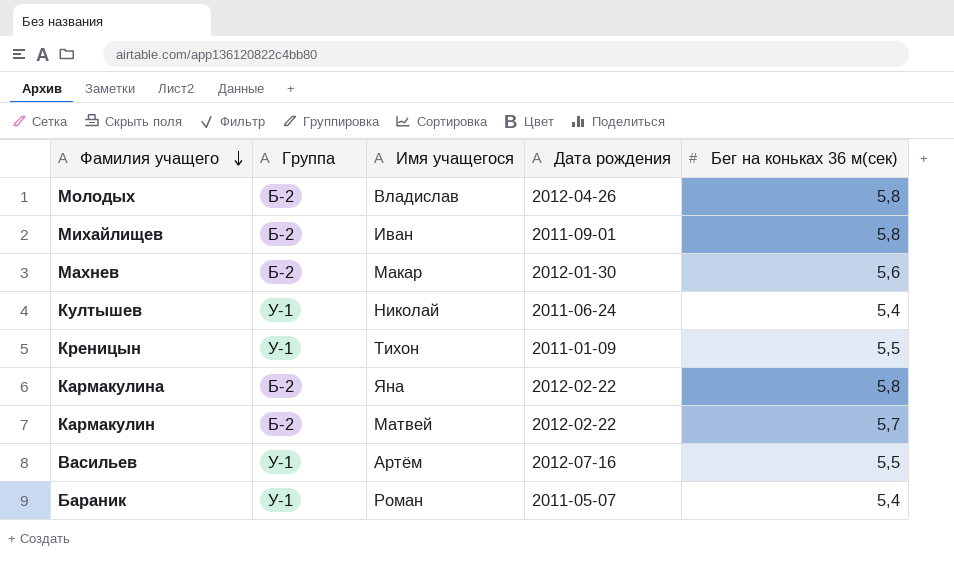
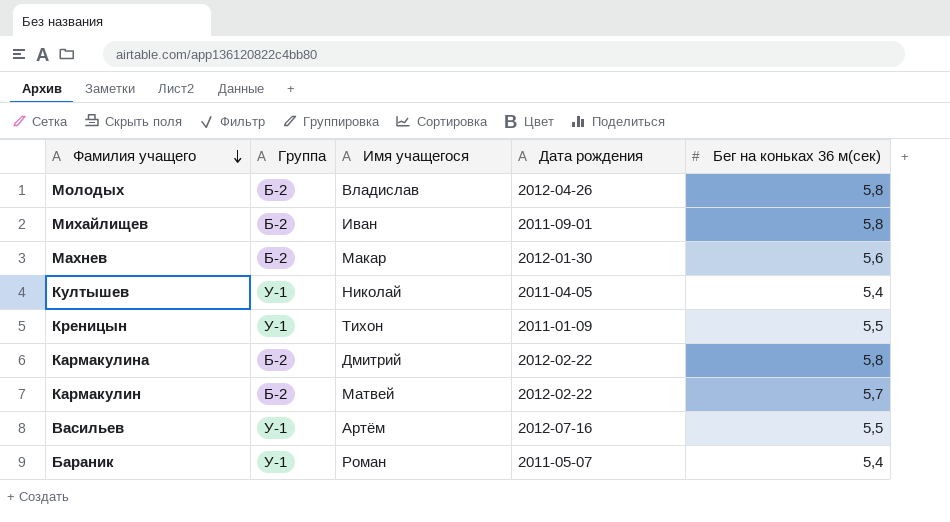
Култышев | Дата рождения: 2011-06-24 -> 2011-04-05
Кармакулина | Имя учащегося: Яна -> Дмитрий

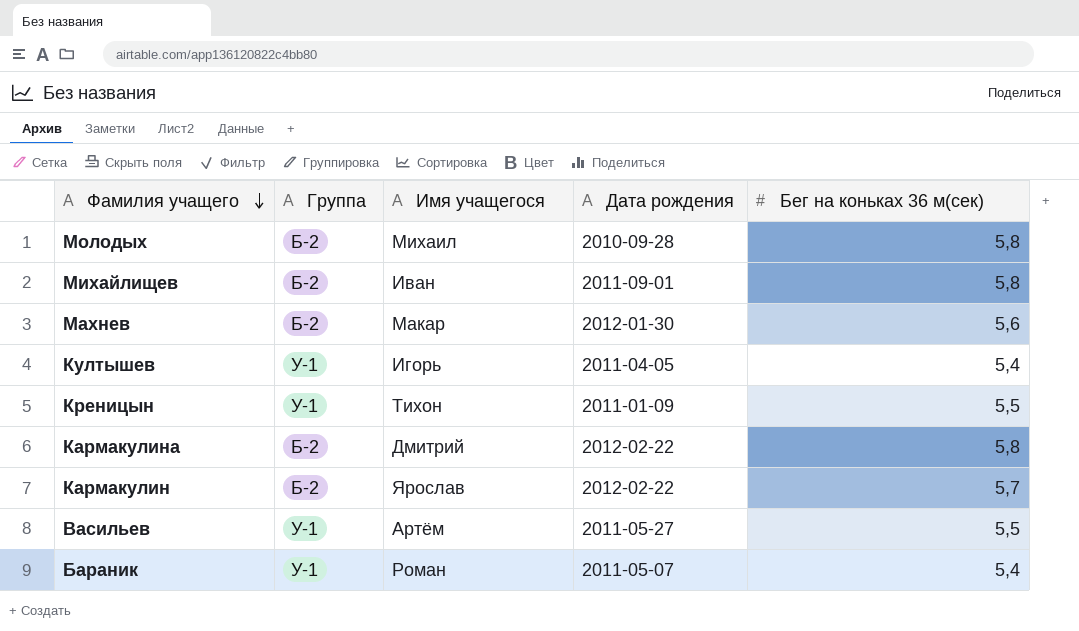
Молодых | Имя учащегося: Владислав -> Михаил
Молодых | Дата рождения: 2012-04-26 -> 2010-09-28
Култышев | Имя учащегося: Николай -> Игорь
Кармакулин | Имя учащегося: Матвей -> Ярослав
Васильев | Дата рождения: 2012-07-16 -> 2011-05-27

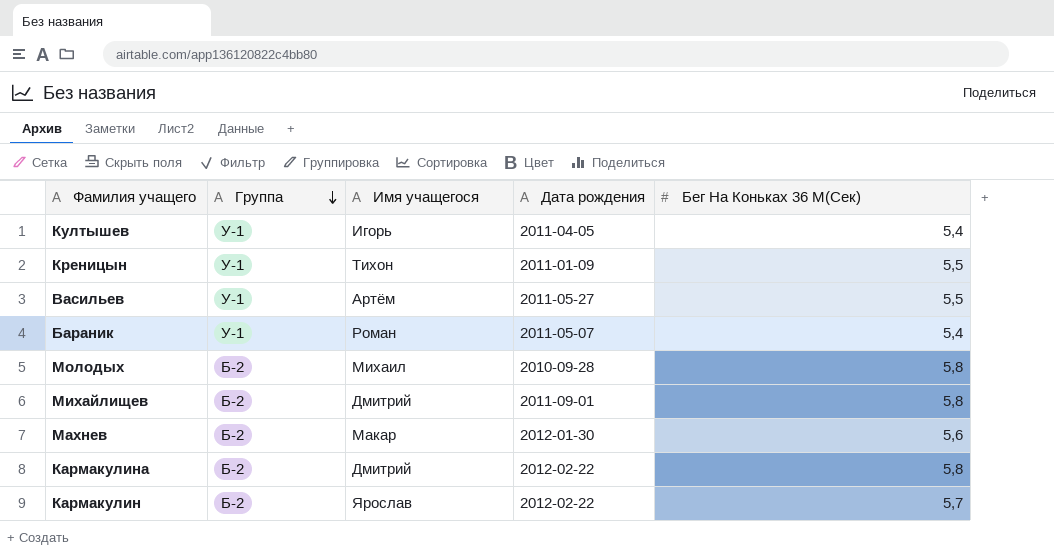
row order: Фамилия учащего descending -> Группа descending
column name: Бег на коньках 36 м(сек) -> Бег На Коньках 36 М(Сек)
Михайлищев | Имя учащегося: Иван -> Дмитрий

